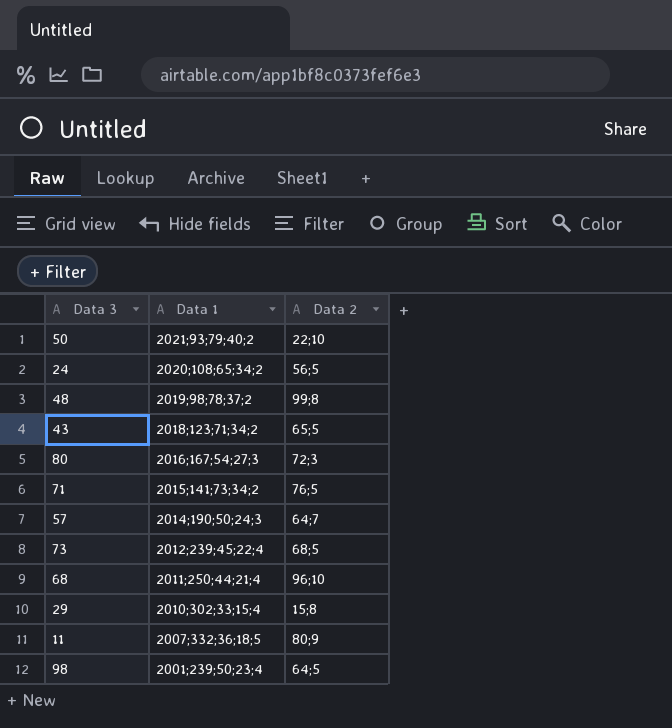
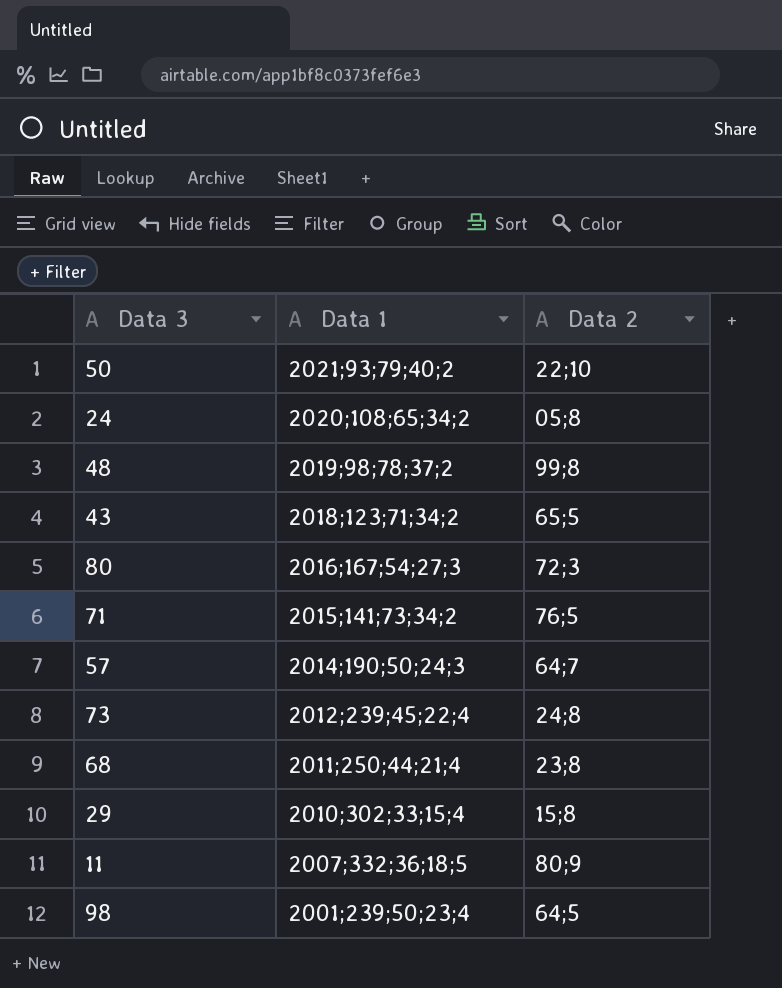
24 | Data 2: 56;5 -> 05;8
73 | Data 2: 68;5 -> 24;8
68 | Data 2: 96;10 -> 23;8

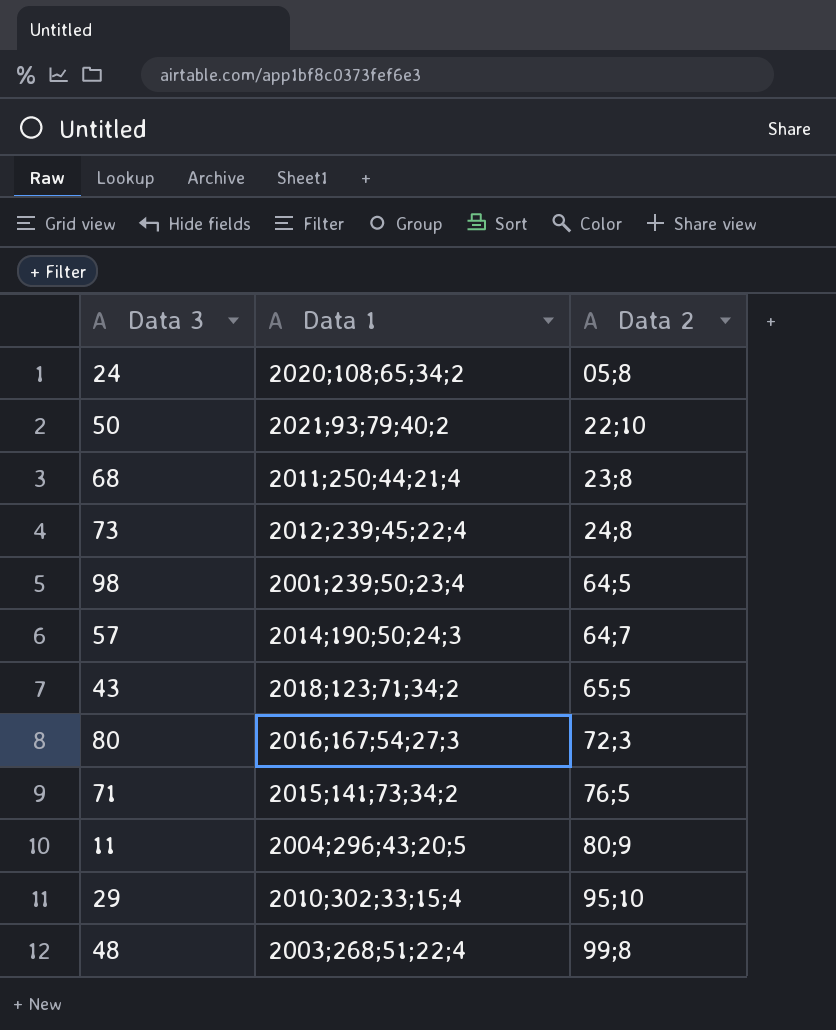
row order: Data 1 descending -> Data 2 ascending
11 | Data 1: 2007;332;36;18;5 -> 2004;296;43;20;5
29 | Data 2: 15;8 -> 95;10
48 | Data 1: 2019;98;78;37;2 -> 2003;268;51;22;4

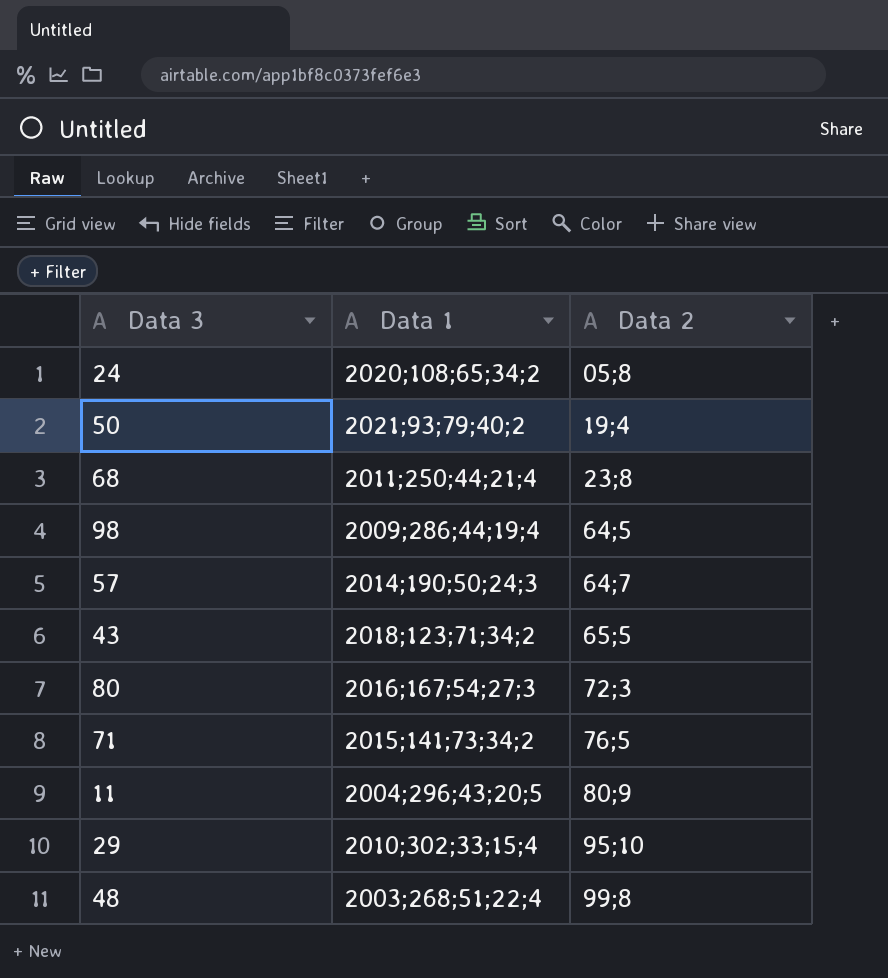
row 73: 2012;239;45;22;4 | 24;8 -> none
50 | Data 2: 22;10 -> 19;4
98 | Data 1: 2001;239;50;23;4 -> 2009;286;44;19;4

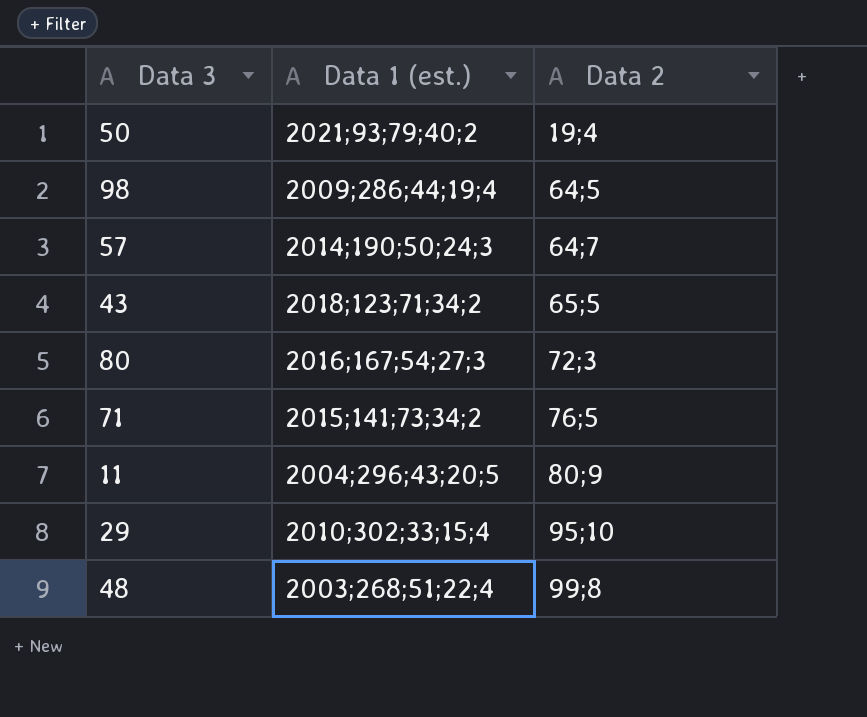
column name: Data 1 -> Data 1 (est.)
row 24: 2020;108;65;34;2 | 05;8 -> none
row 68: 2011;250;44;21;4 | 23;8 -> none

